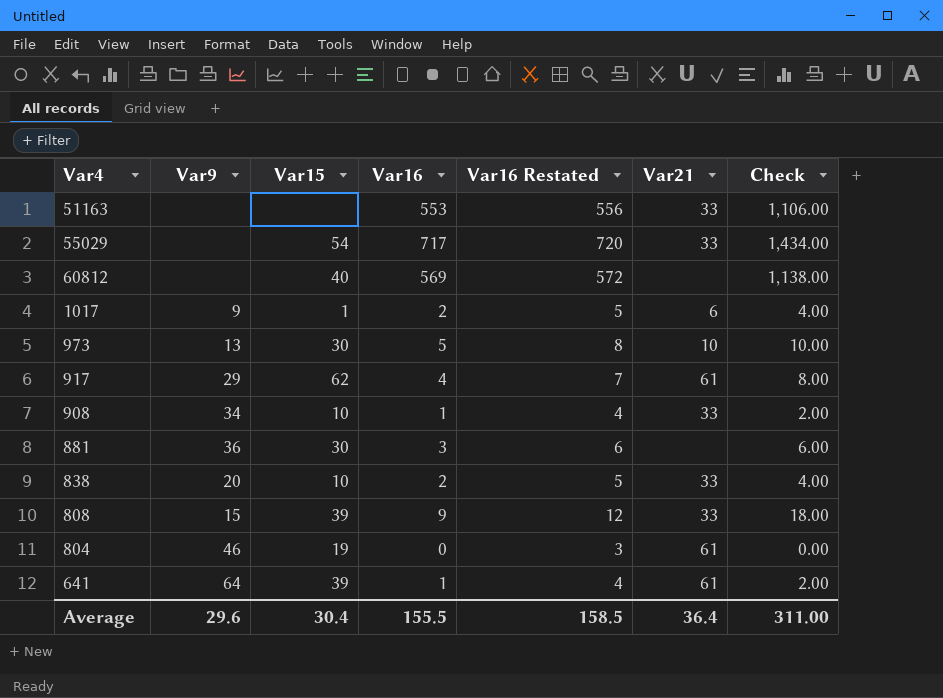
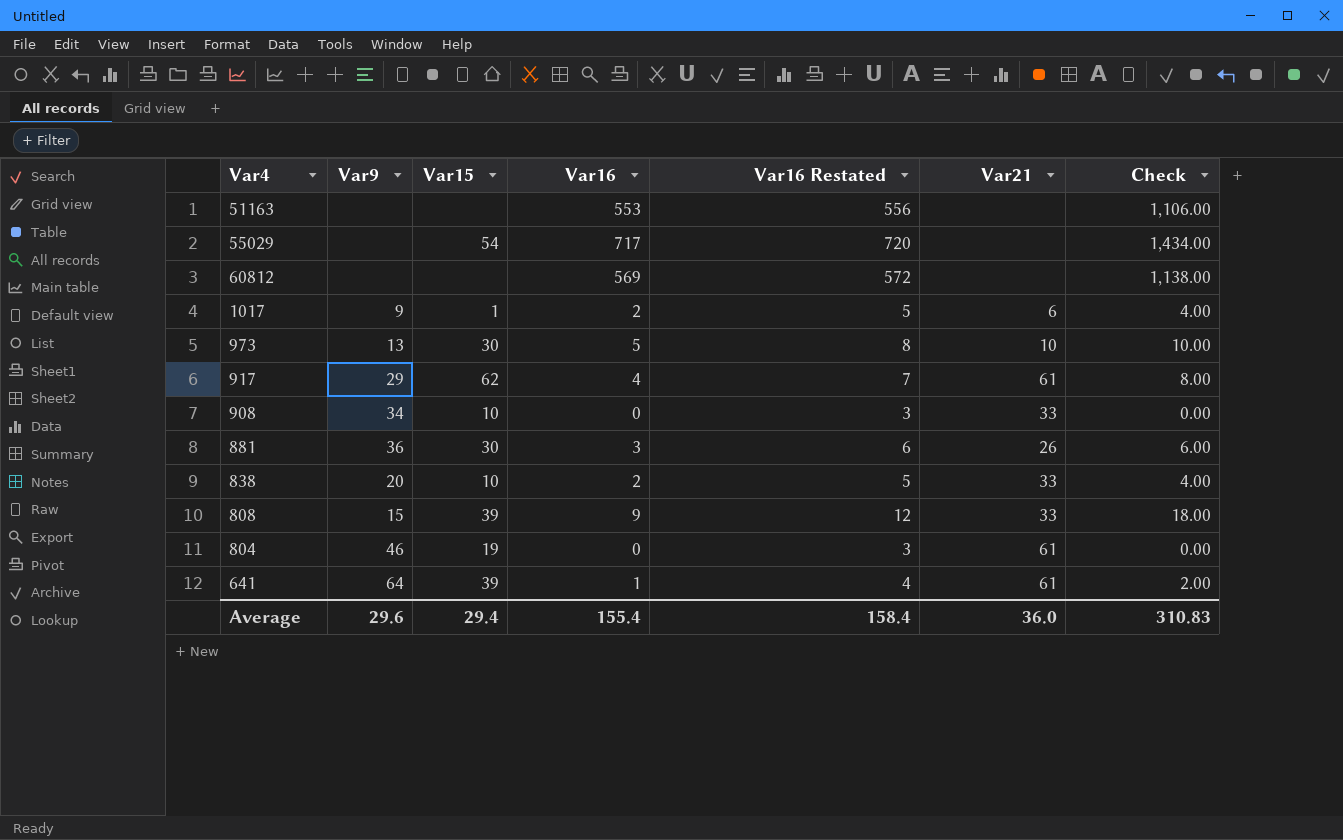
51163 | Var21: 33 -> none
55029 | Var21: 33 -> none
60812 | Var15: 40 -> none
908 | Var16: 1 -> 0
908 | Var16 Restated: 4 -> 3
908 | Check: 2.00 -> 0.00
881 | Var21: none -> 26
Average | Var15: 30.4 -> 29.4
Average | Var16: 155.5 -> 155.4
Average | Var16 Restated: 158.5 -> 158.4
Average | Var21: 36.4 -> 36.0
Average | Check: 311.00 -> 310.83

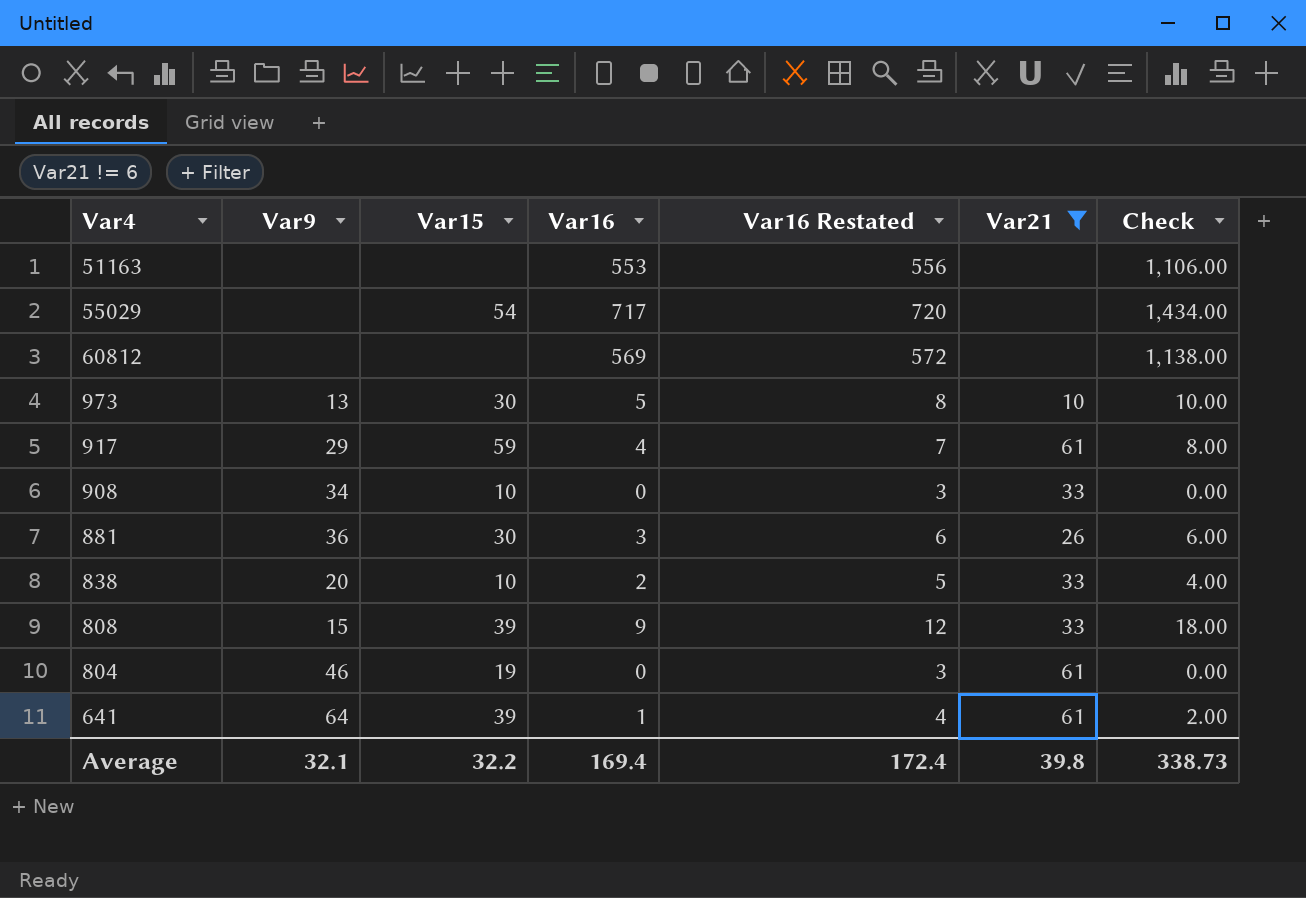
filter: none -> Var21 != 6
917 | Var15: 62 -> 59
Average | Var9: 29.6 -> 32.1
Average | Var15: 29.4 -> 32.2
Average | Var16: 155.4 -> 169.4
Average | Var16 Restated: 158.4 -> 172.4
Average | Var21: 36.0 -> 39.8
Average | Check: 310.83 -> 338.73

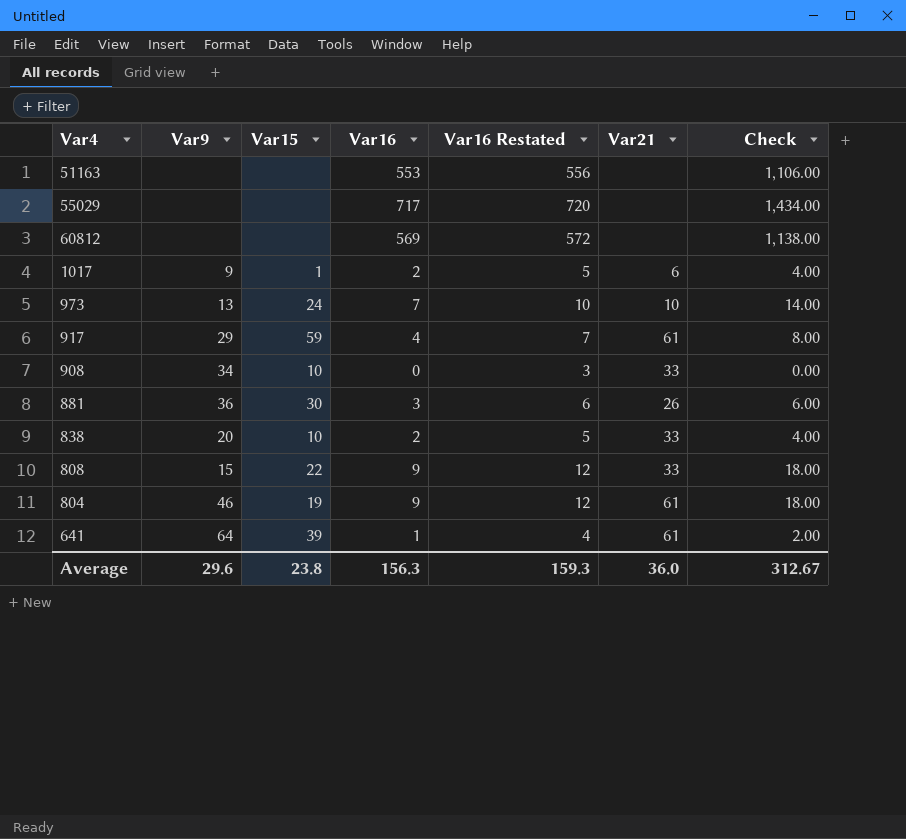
filter: Var21 != 6 -> none
55029 | Var15: 54 -> none
973 | Var15: 30 -> 24
973 | Var16: 5 -> 7
973 | Var16 Restated: 8 -> 10
973 | Check: 10.00 -> 14.00
808 | Var15: 39 -> 22
804 | Var16: 0 -> 9
804 | Var16 Restated: 3 -> 12
804 | Check: 0.00 -> 18.00
Average | Var9: 32.1 -> 29.6
Average | Var15: 32.2 -> 23.8
Average | Var16: 169.4 -> 156.3
Average | Var16 Restated: 172.4 -> 159.3
Average | Var21: 39.8 -> 36.0
Average | Check: 338.73 -> 312.67

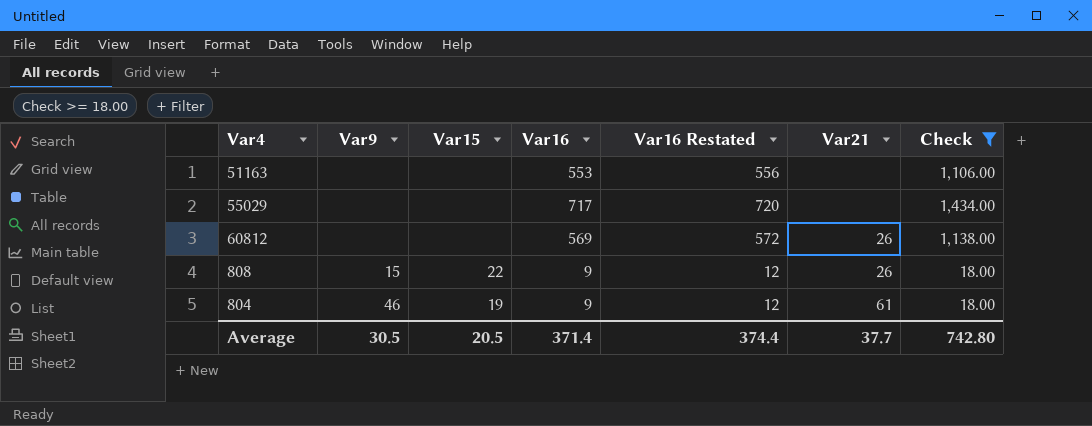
filter: none -> Check >= 18.00
60812 | Var21: none -> 26
808 | Var21: 33 -> 26
Average | Var9: 29.6 -> 30.5
Average | Var15: 23.8 -> 20.5
Average | Var16: 156.3 -> 371.4
Average | Var16 Restated: 159.3 -> 374.4
Average | Var21: 36.0 -> 37.7
Average | Check: 312.67 -> 742.80

